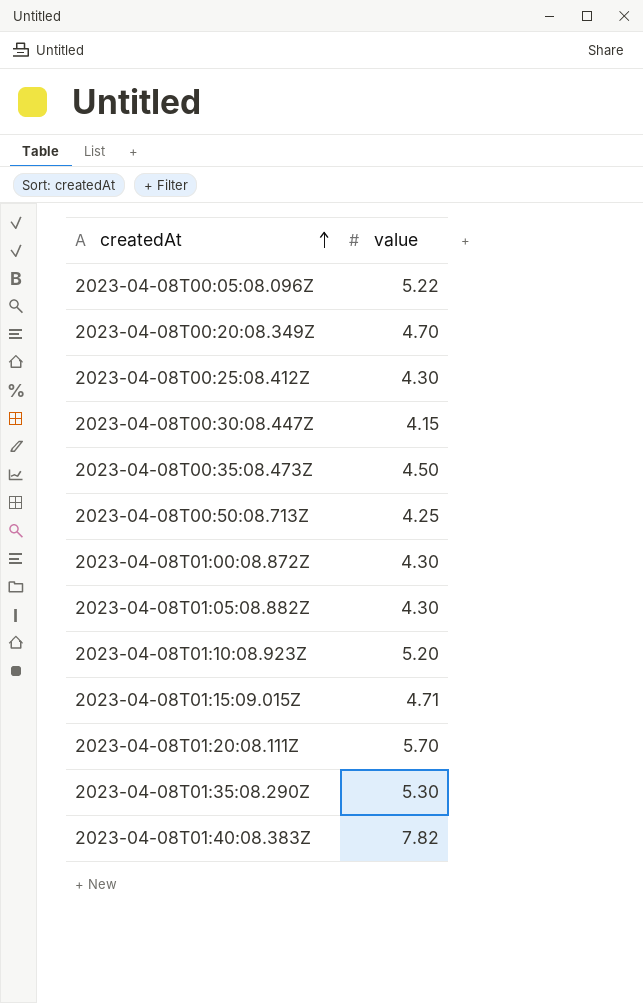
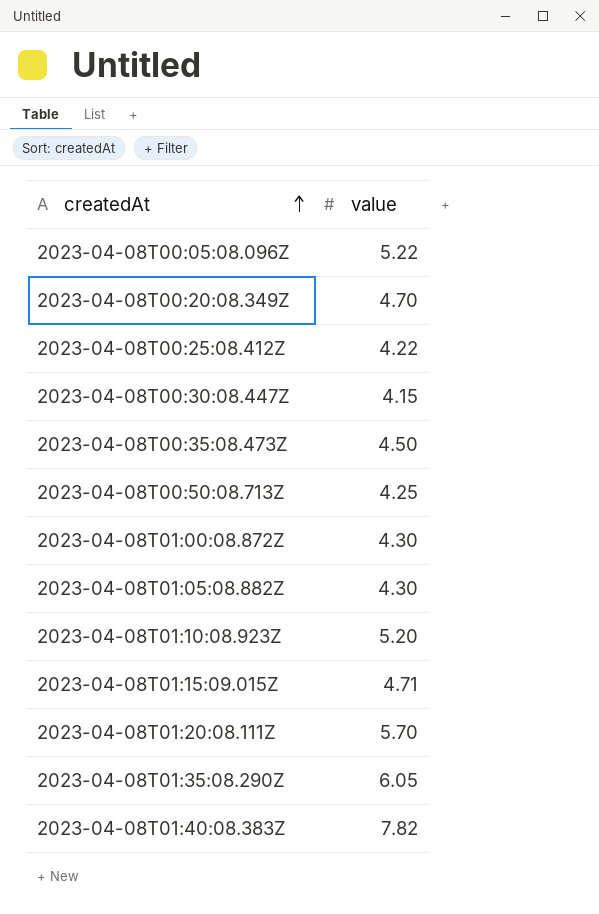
2023-04-08T00:25:08.412Z | value: 4.30 -> 4.22
2023-04-08T01:35:08.290Z | value: 5.30 -> 6.05

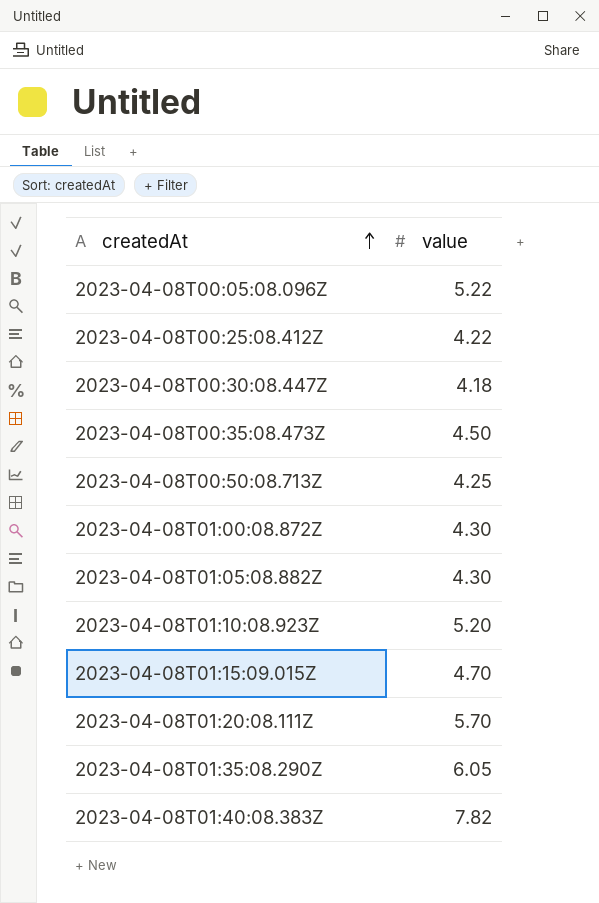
row 2023-04-08T00:20:08.349Z: 4.70 -> none
2023-04-08T00:30:08.447Z | value: 4.15 -> 4.18
2023-04-08T01:15:09.015Z | value: 4.71 -> 4.70

